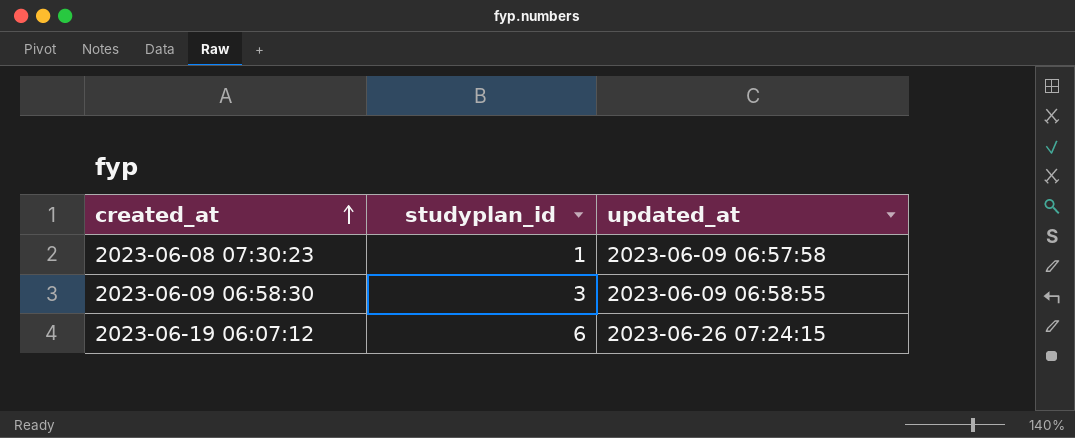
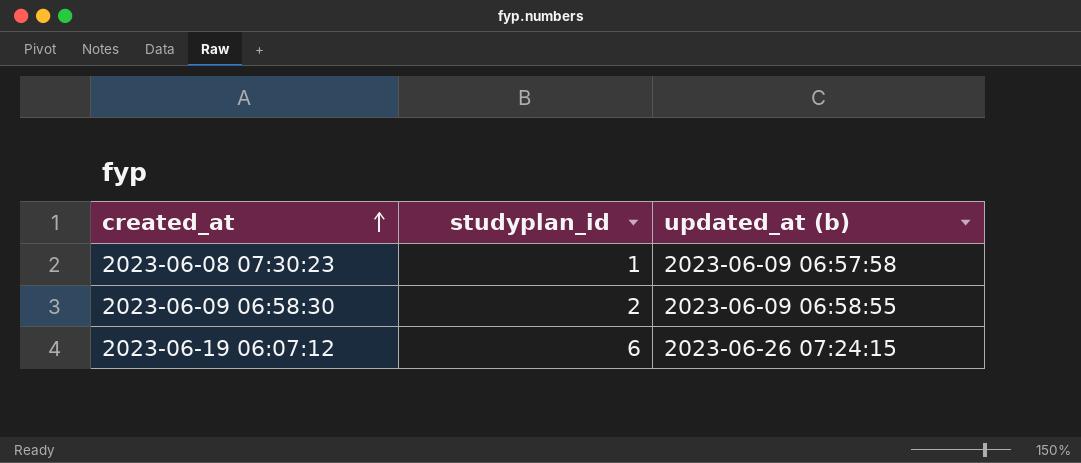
column name: updated_at -> updated_at (b)
2023-06-09 06:58:30 | studyplan_id: 3 -> 2

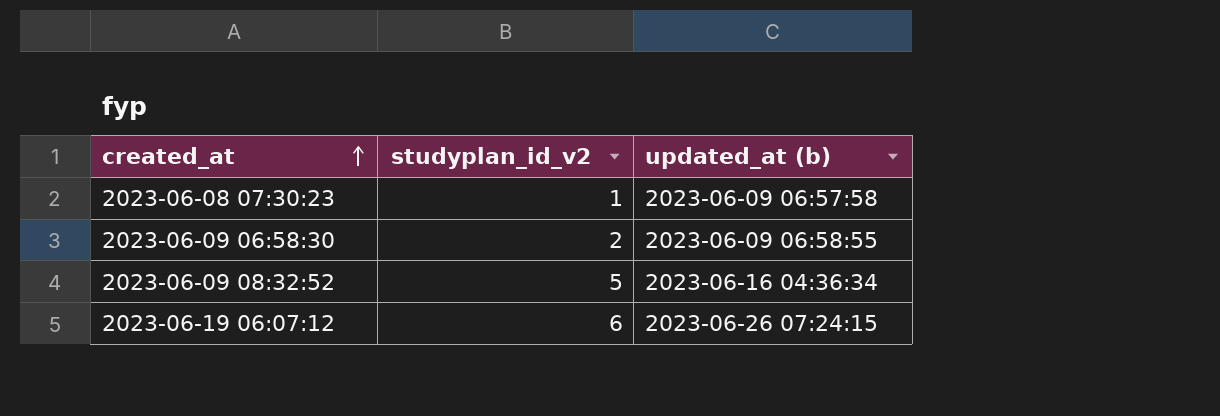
column name: studyplan_id -> studyplan_id_v2
row 2023-06-09 08:32:52: none -> 5 | 2023-06-16 04:36:34

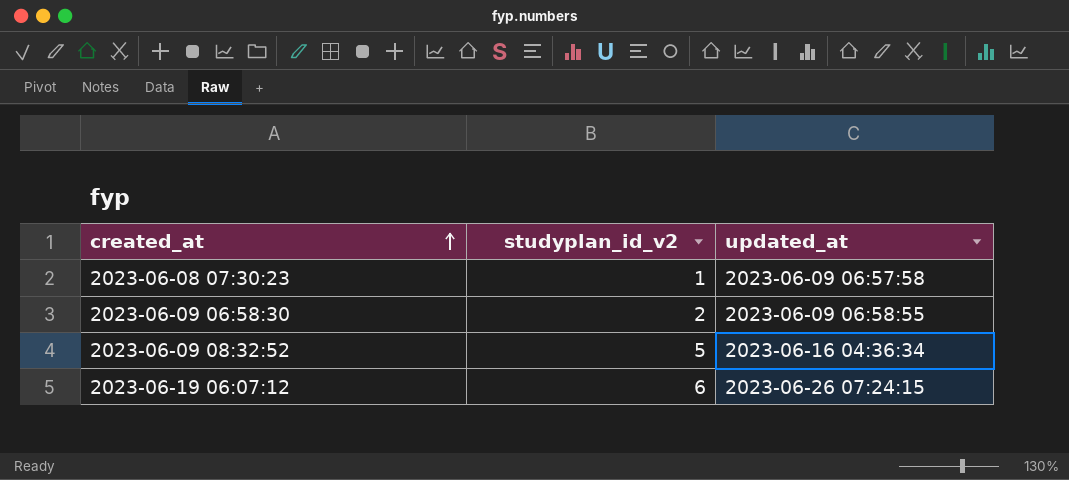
column name: updated_at (b) -> updated_at

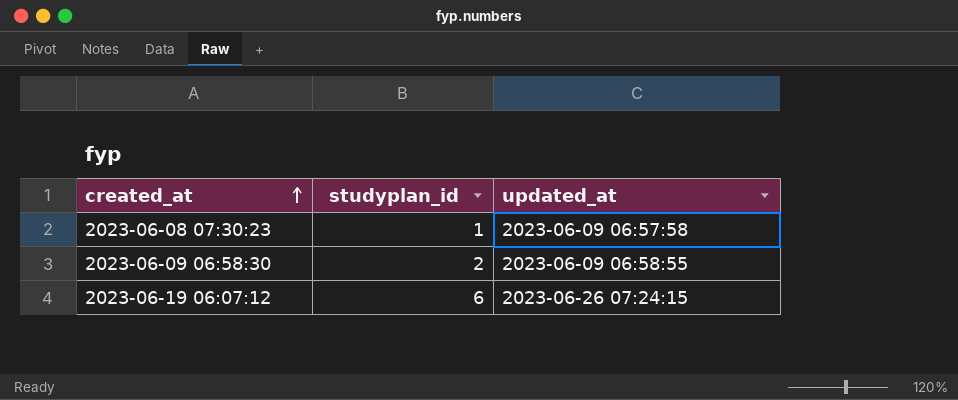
column name: studyplan_id_v2 -> studyplan_id
row 2023-06-09 08:32:52: 5 | 2023-06-16 04:36:34 -> none

